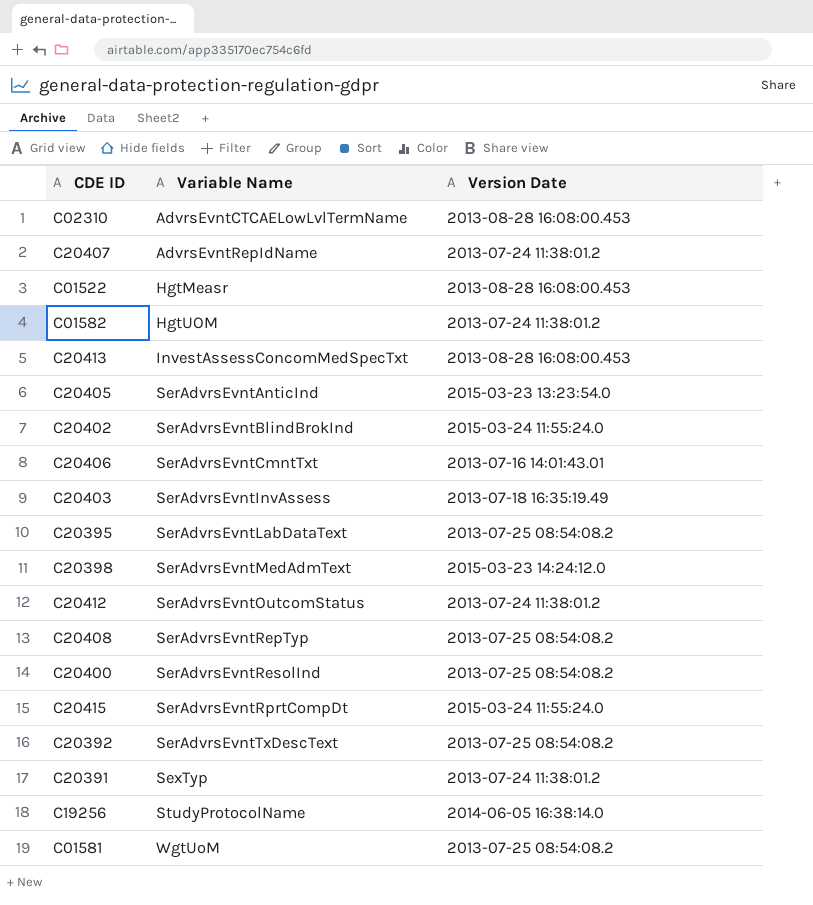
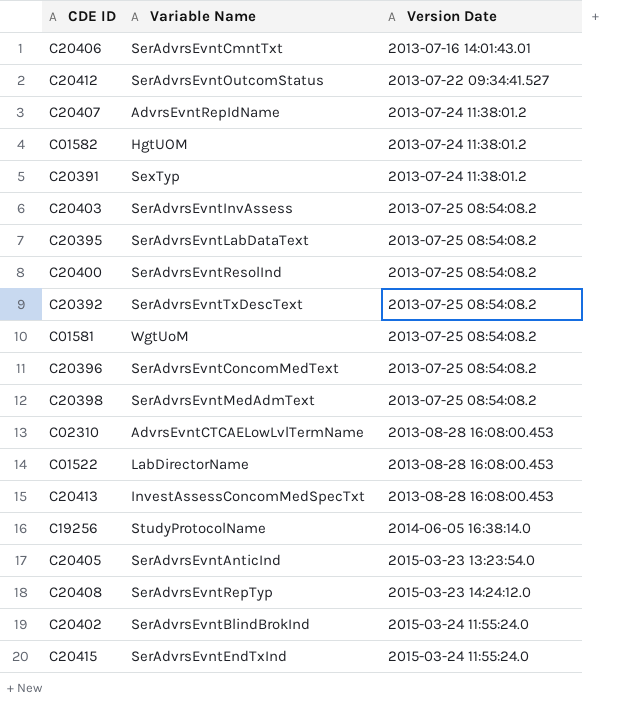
row order: Variable Name ascending -> Version Date ascending
C20412 | Version Date: 2013-07-24 11:38:01.2 -> 2013-07-22 09:34:41.527
C20403 | Version Date: 2013-07-18 16:35:19.49 -> 2013-07-25 08:54:08.2
row C20396: none -> SerAdvrsEvntConcomMedText | 2013-07-25 08:54:08.2
C20398 | Version Date: 2015-03-23 14:24:12.0 -> 2013-07-25 08:54:08.2
C01522 | Variable Name: HgtMeasr -> LabDirectorName
C20408 | Version Date: 2013-07-25 08:54:08.2 -> 2015-03-23 14:24:12.0
C20415 | Variable Name: SerAdvrsEvntRprtCompDt -> SerAdvrsEvntEndTxInd

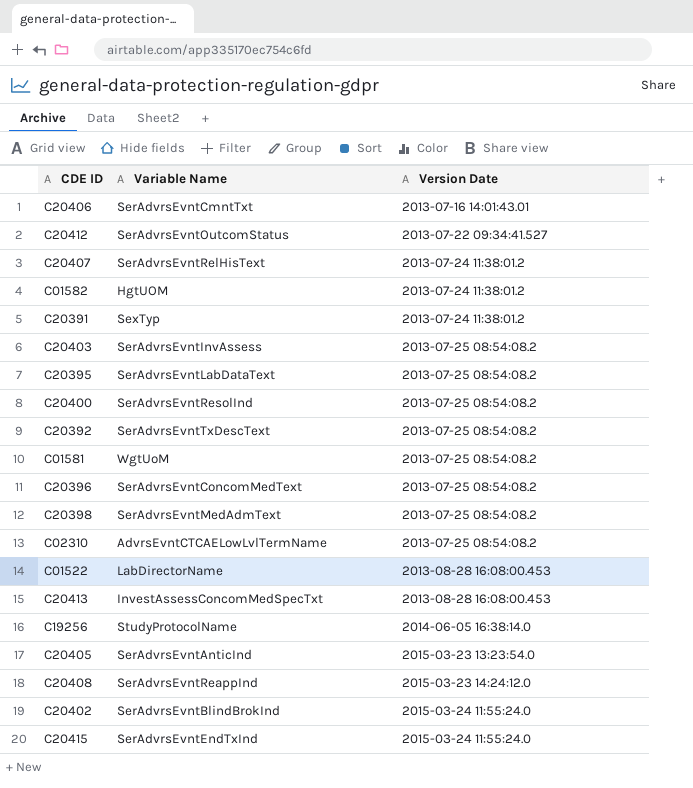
C20407 | Variable Name: AdvrsEvntRepIdName -> SerAdvrsEvntRelHisText
C02310 | Version Date: 2013-08-28 16:08:00.453 -> 2013-07-25 08:54:08.2
C20408 | Variable Name: SerAdvrsEvntRepTyp -> SerAdvrsEvntReappInd

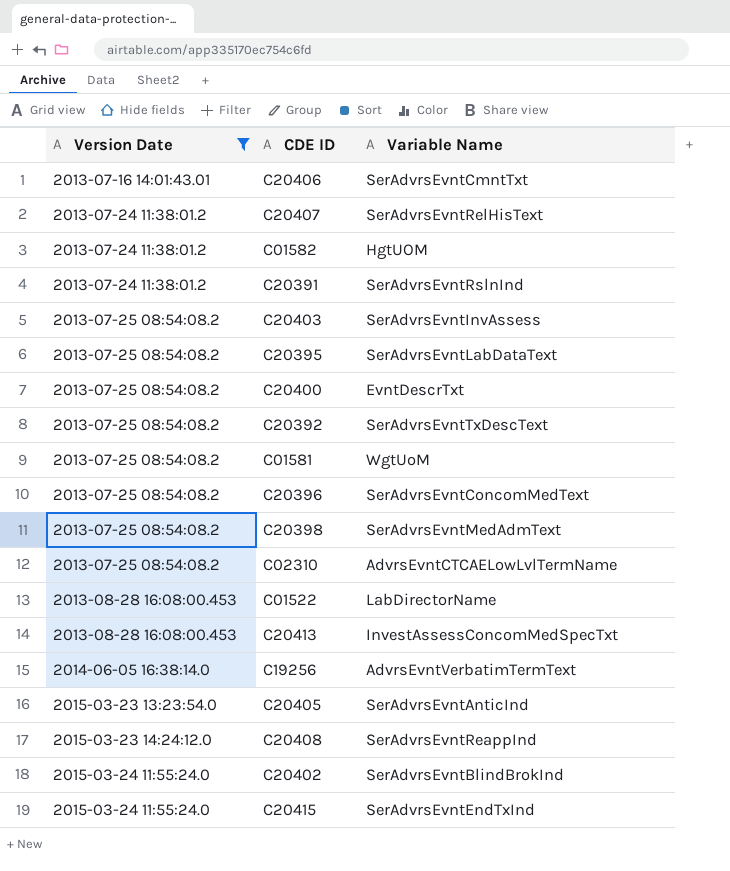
filter: none -> Version Date != 2013-07-22 09:34:41.527
column Version Date | position: 3 -> 1
C20391 | Variable Name: SexTyp -> SerAdvrsEvntRslnInd
C20400 | Variable Name: SerAdvrsEvntResolInd -> EvntDescrTxt
C19256 | Variable Name: StudyProtocolName -> AdvrsEvntVerbatimTermText

